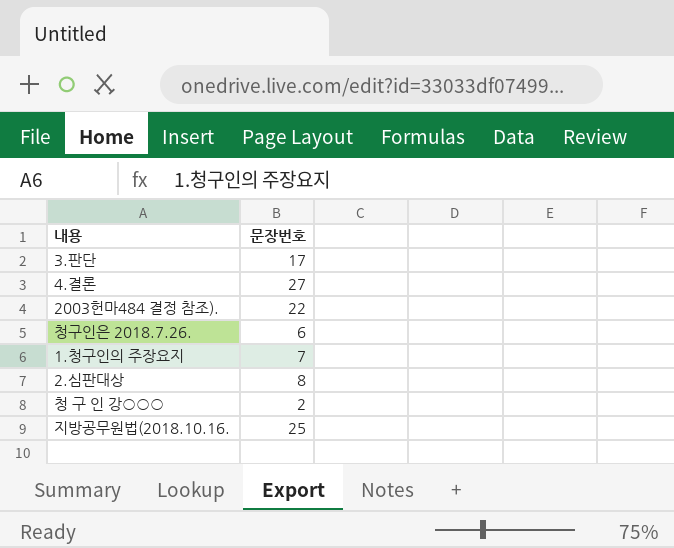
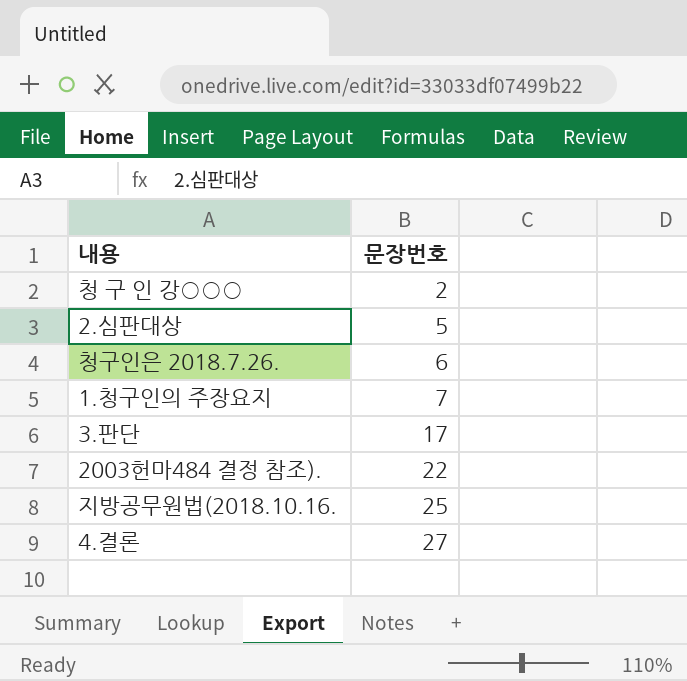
row order: none -> 문장번호 ascending
2.심판대상 | 문장번호: 8 -> 5

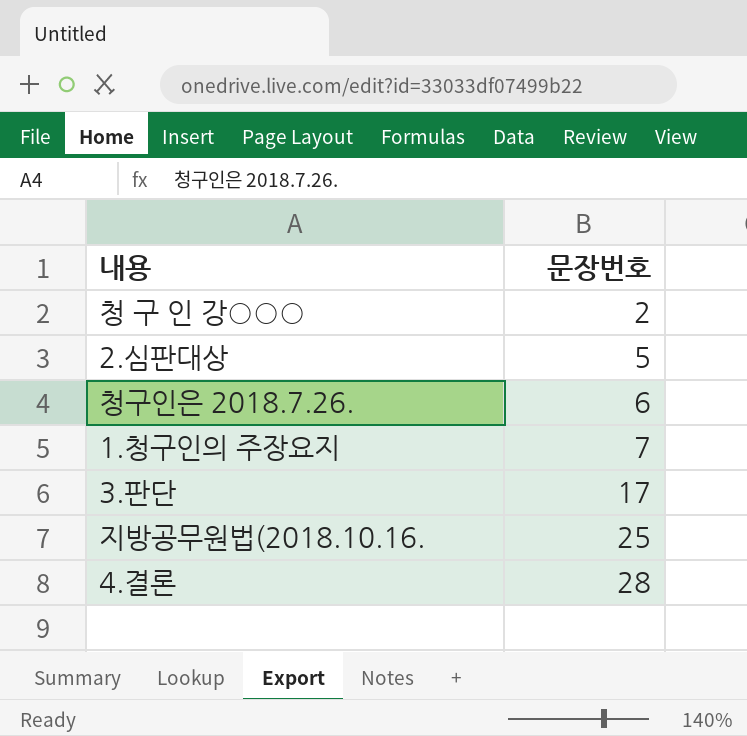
row 2003헌마484 결정 참조).: 22 -> none
4.결론 | 문장번호: 27 -> 28

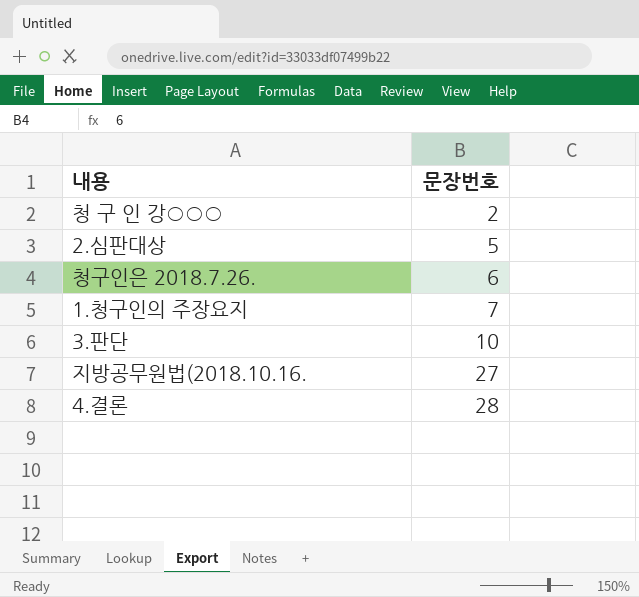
3.판단 | 문장번호: 17 -> 10
지방공무원법(2018.10.16. | 문장번호: 25 -> 27

